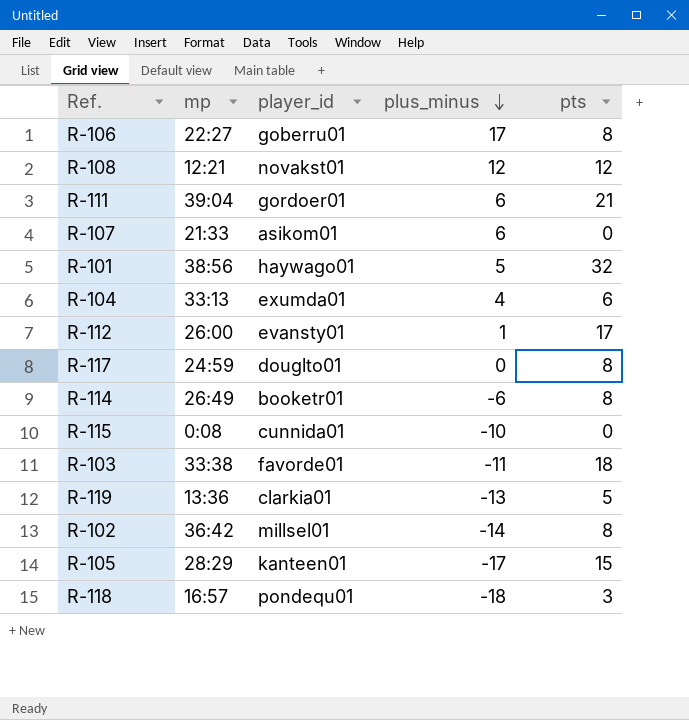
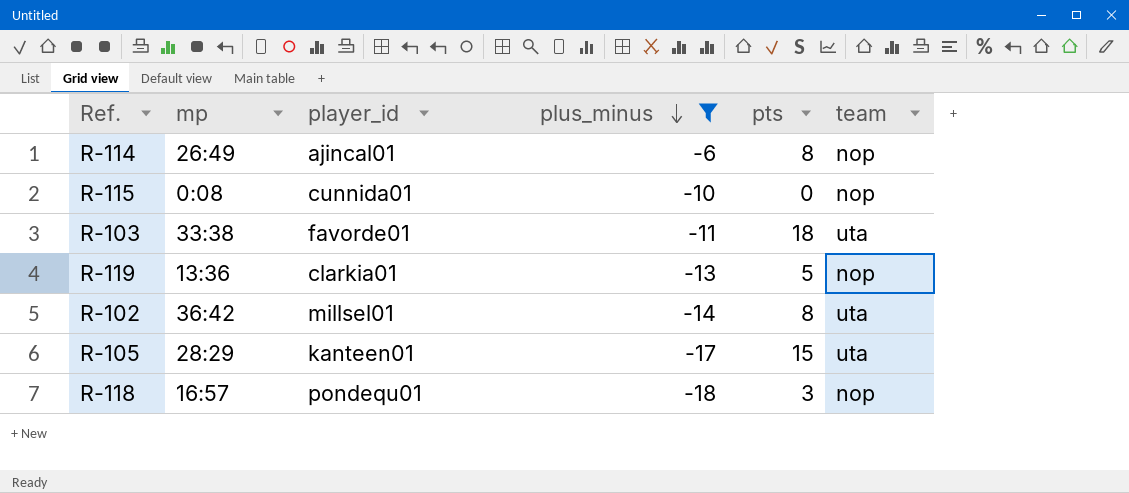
filter: none -> plus_minus <= -6
column team | position: none -> 6
R-114 | player_id: booketr01 -> ajincal01

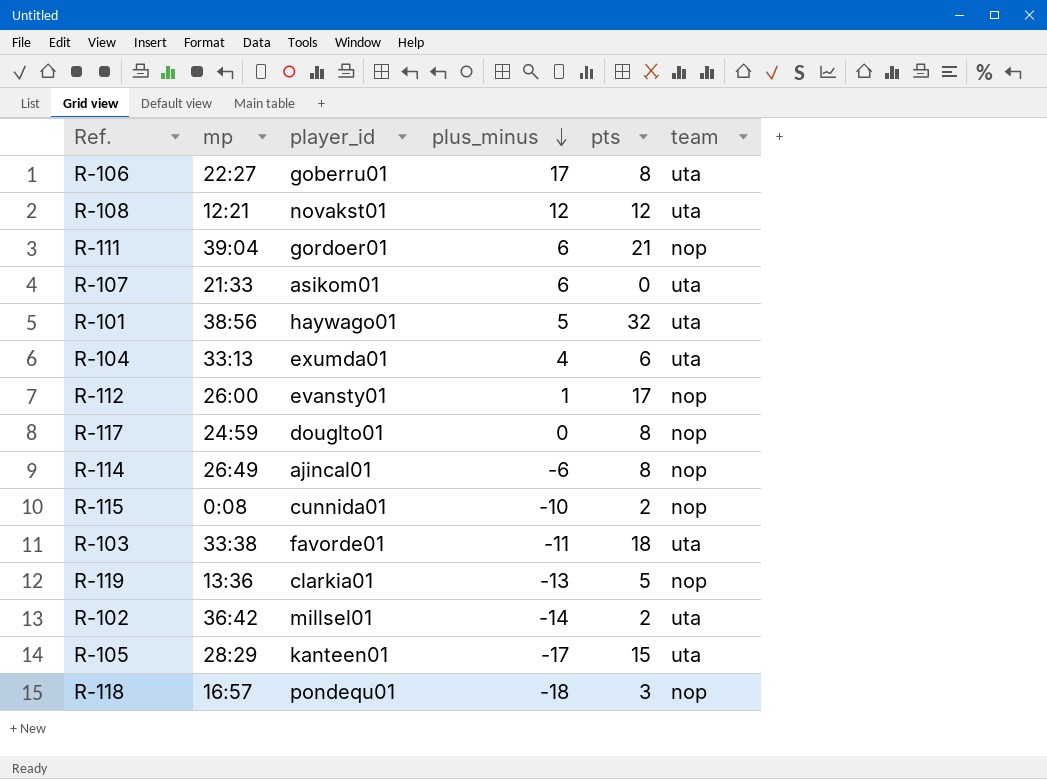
filter: plus_minus <= -6 -> none
R-115 | pts: 0 -> 2
R-102 | pts: 8 -> 2

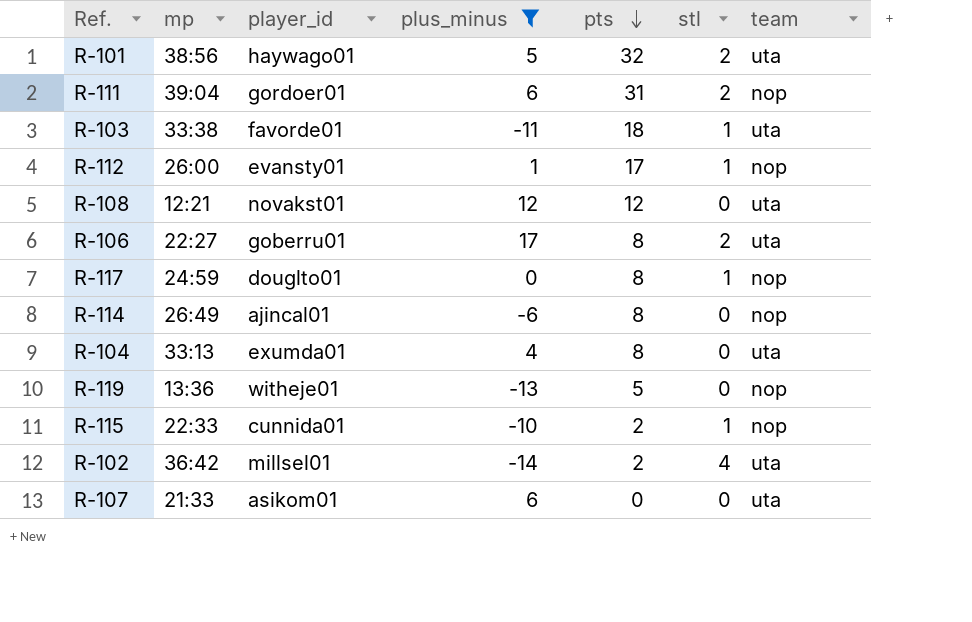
filter: none -> plus_minus >= -14
row order: plus_minus descending -> pts descending
column stl | position: none -> 6
R-111 | pts: 21 -> 31
R-104 | pts: 6 -> 8
R-119 | player_id: clarkia01 -> witheje01
R-115 | mp: 0:08 -> 22:33

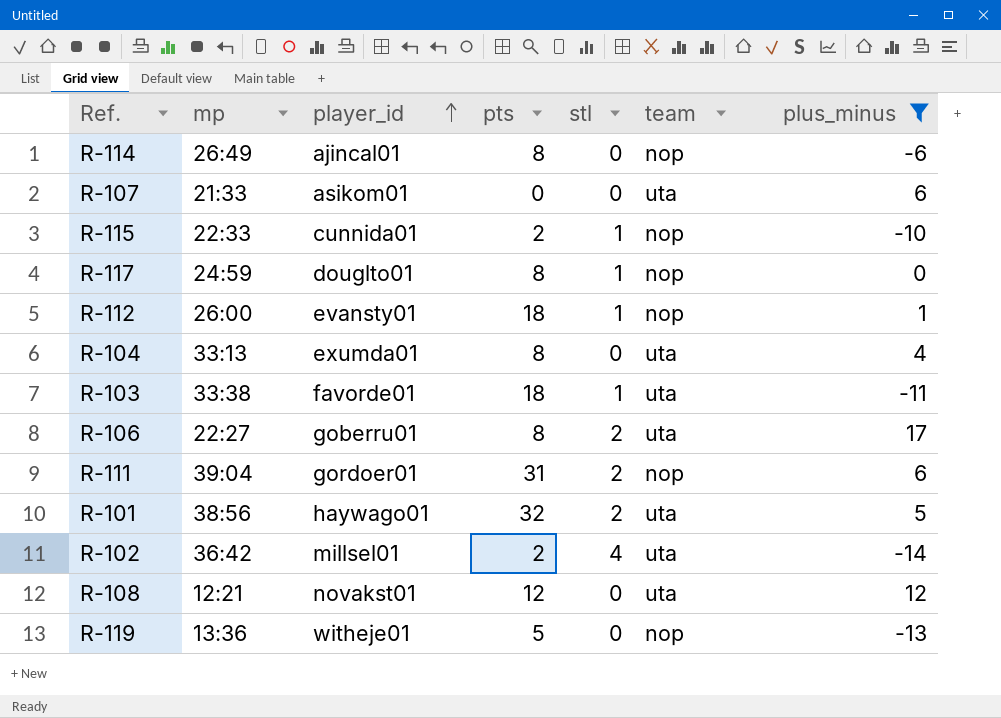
row order: pts descending -> player_id ascending
column plus_minus | position: 4 -> 7
R-112 | pts: 17 -> 18

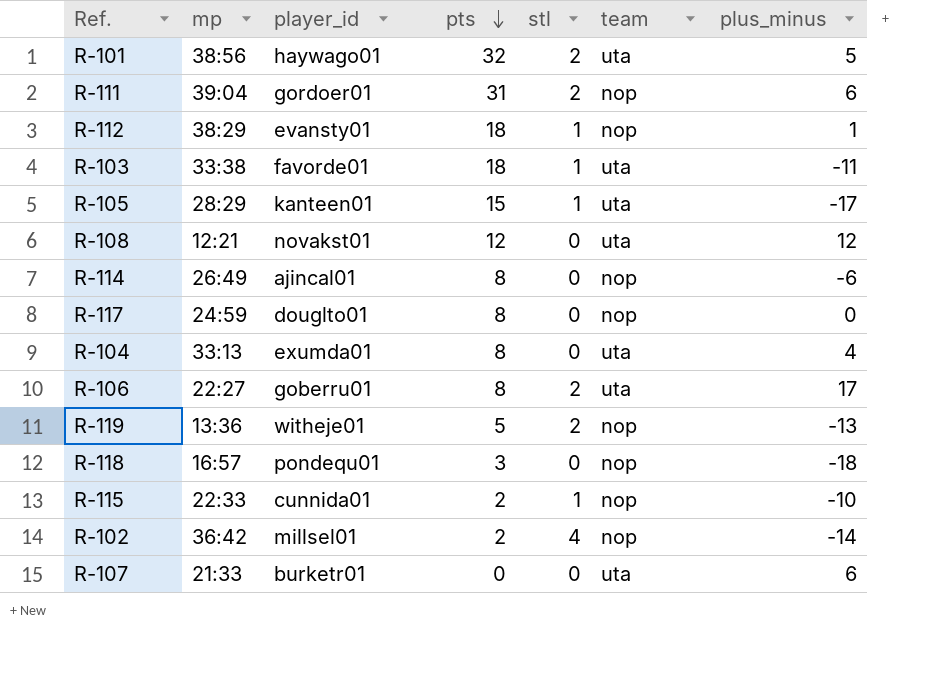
filter: plus_minus >= -14 -> none
row order: player_id ascending -> pts descending
R-112 | mp: 26:00 -> 38:29
R-117 | stl: 1 -> 0
R-119 | stl: 0 -> 2
R-102 | team: uta -> nop
R-107 | player_id: asikom01 -> burketr01

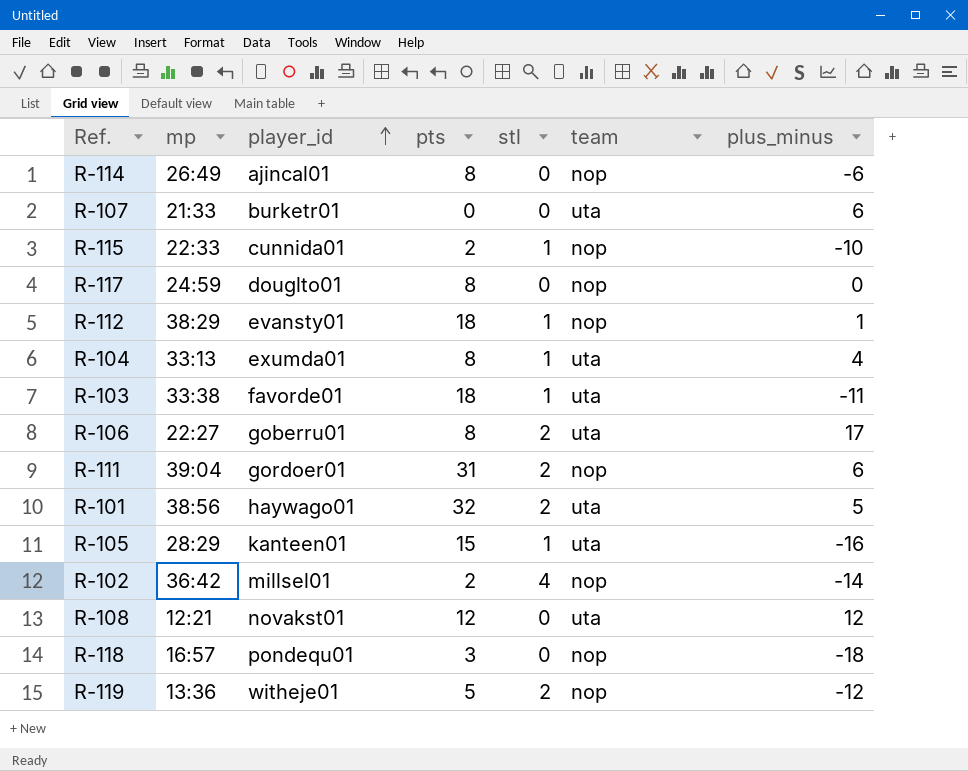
row order: pts descending -> player_id ascending
R-104 | stl: 0 -> 1
R-105 | plus_minus: -17 -> -16
R-119 | plus_minus: -13 -> -12

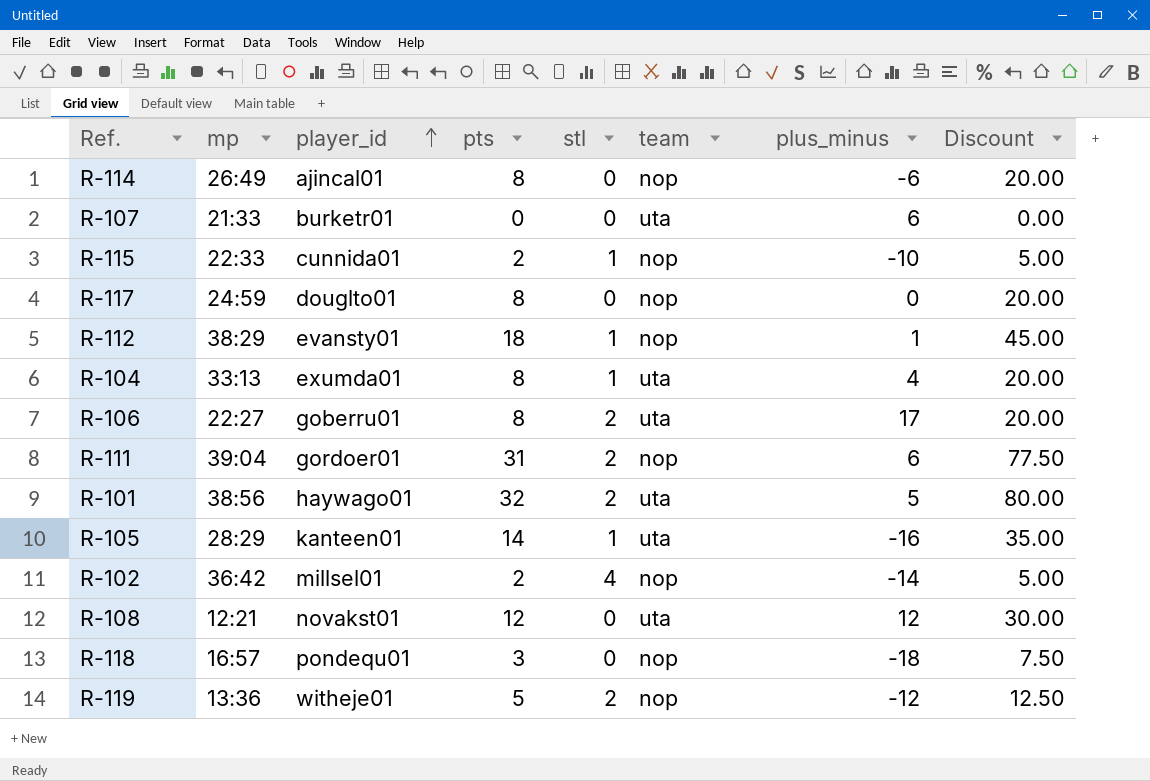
column Discount | formula: none -> [pts] * 2.5
row R-103: 33:38 | favorde01 | 18 | 1 | uta | -11 -> none
R-105 | pts: 15 -> 14

